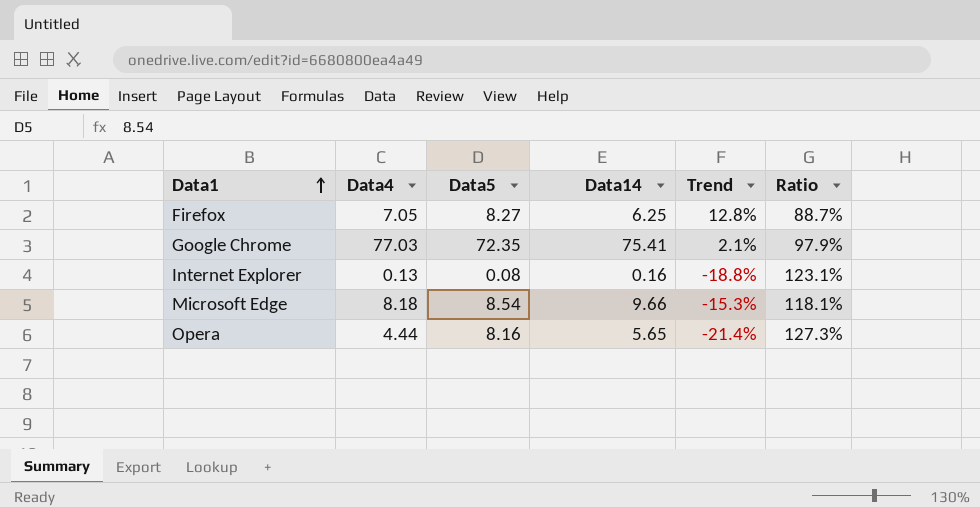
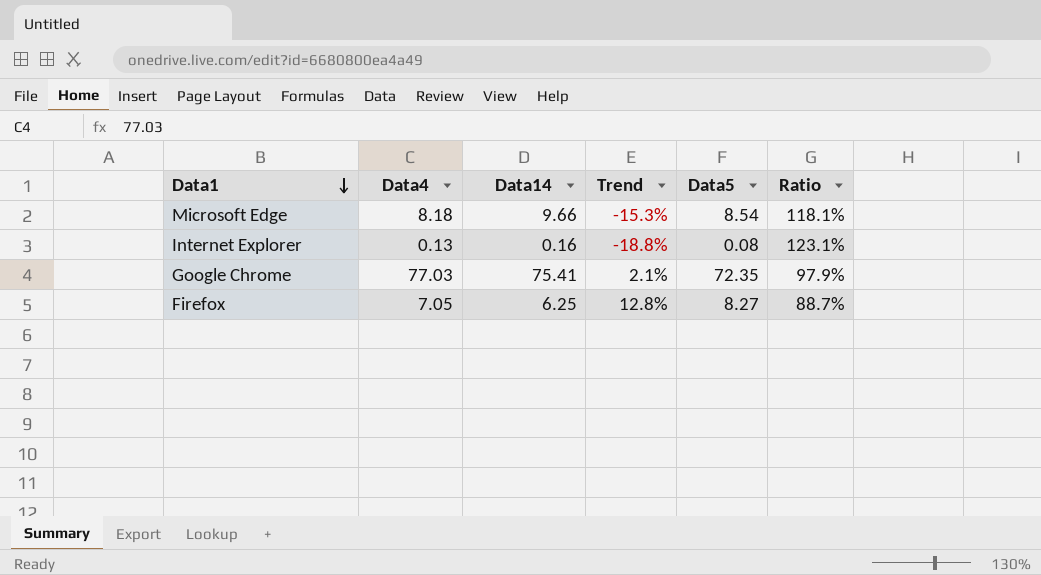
row order: Data1 ascending -> Data1 descending
column Data5 | position: 3 -> 5
row Opera: 4.44 | 8.16 | 5.65 | -21.4% | 127.3% -> none

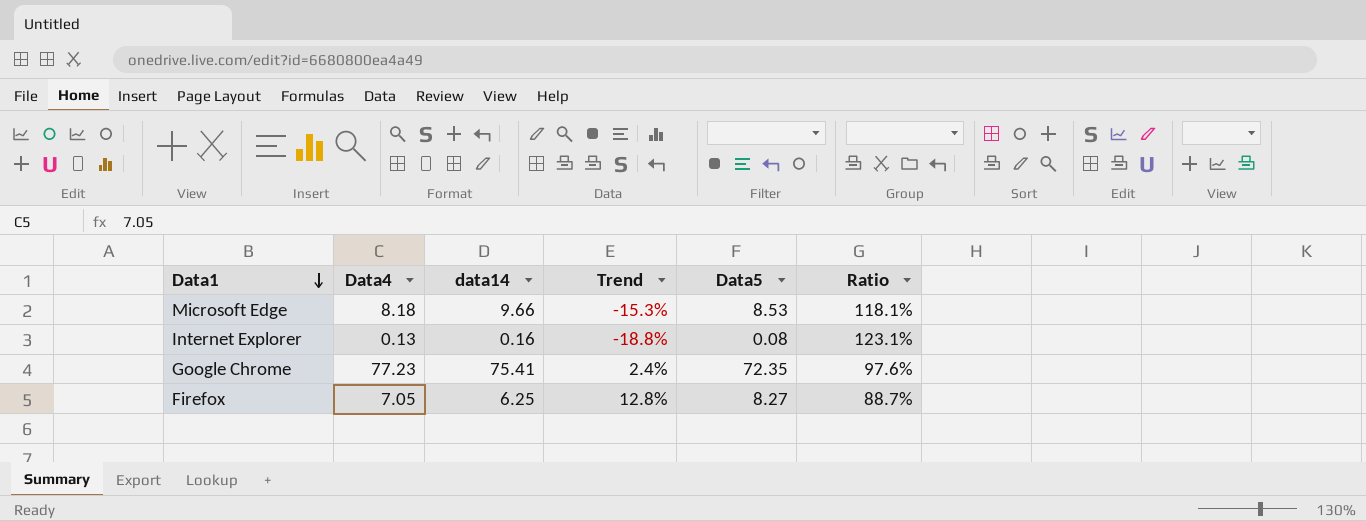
column name: Data14 -> data14
Microsoft Edge | Data5: 8.54 -> 8.53
Google Chrome | Data4: 77.03 -> 77.23
Google Chrome | Trend: 2.1% -> 2.4%
Google Chrome | Ratio: 97.9% -> 97.6%

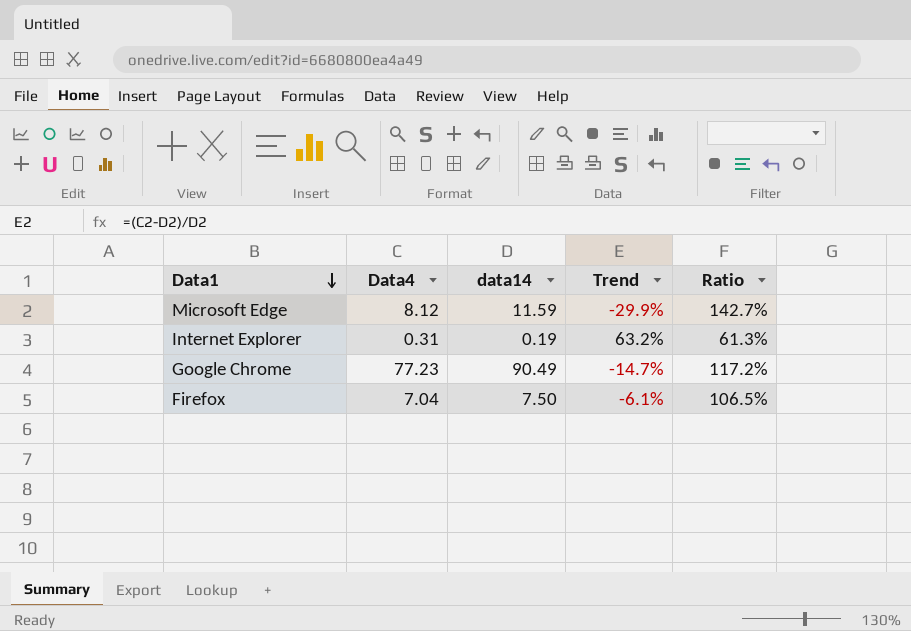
column Data5 | position: 5 -> none
Microsoft Edge | Data4: 8.18 -> 8.12
Microsoft Edge | data14: 9.66 -> 11.59
Microsoft Edge | Trend: -15.3% -> -29.9%
Microsoft Edge | Ratio: 118.1% -> 142.7%
Internet Explorer | Data4: 0.13 -> 0.31
Internet Explorer | data14: 0.16 -> 0.19
Internet Explorer | Trend: -18.8% -> 63.2%
Internet Explorer | Ratio: 123.1% -> 61.3%
Google Chrome | data14: 75.41 -> 90.49
Google Chrome | Trend: 2.4% -> -14.7%
Google Chrome | Ratio: 97.6% -> 117.2%
Firefox | Data4: 7.05 -> 7.04
Firefox | data14: 6.25 -> 7.50
Firefox | Trend: 12.8% -> -6.1%
Firefox | Ratio: 88.7% -> 106.5%

